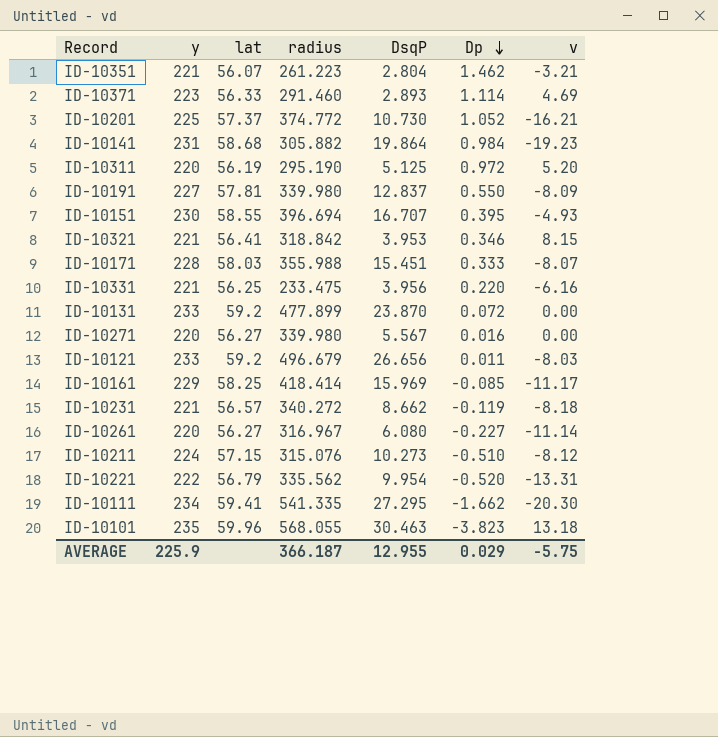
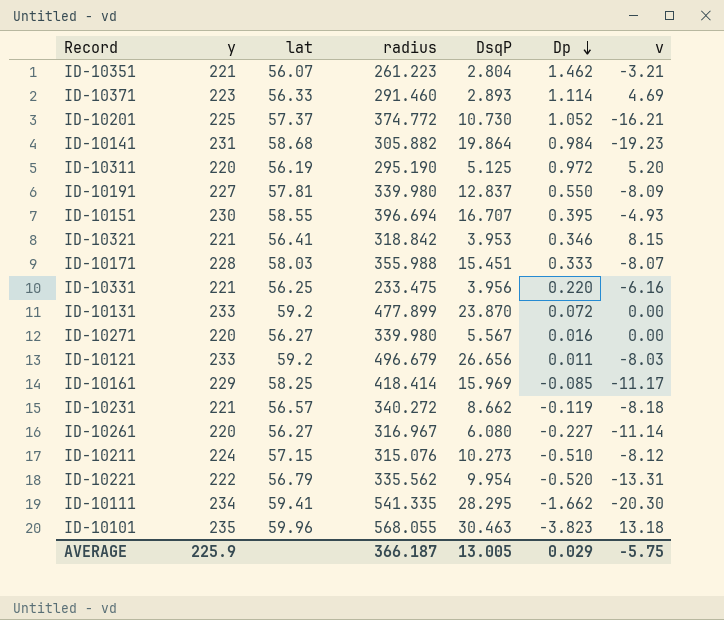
ID-10111 | DsqP: 27.295 -> 28.295
AVERAGE | DsqP: 12.955 -> 13.005

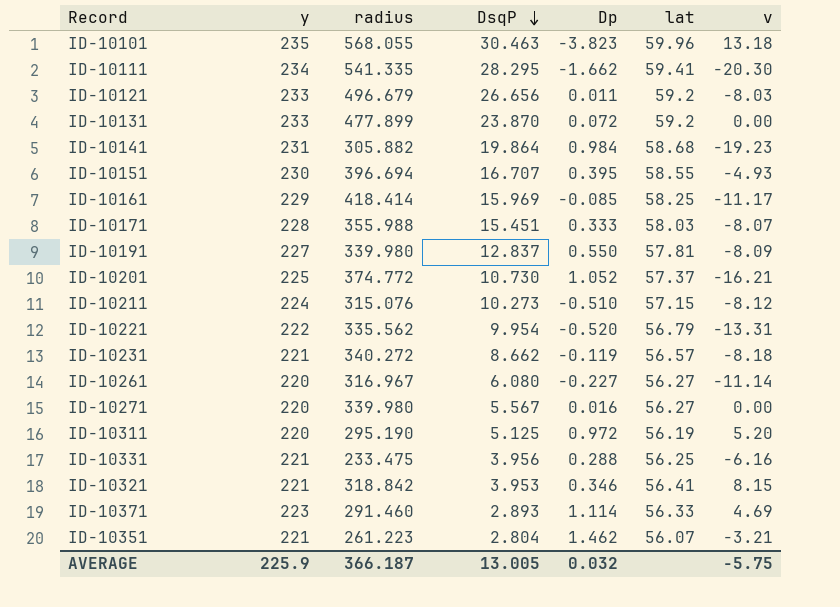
row order: Dp descending -> DsqP descending
column lat | position: 3 -> 6
ID-10331 | Dp: 0.220 -> 0.288
AVERAGE | Dp: 0.029 -> 0.032

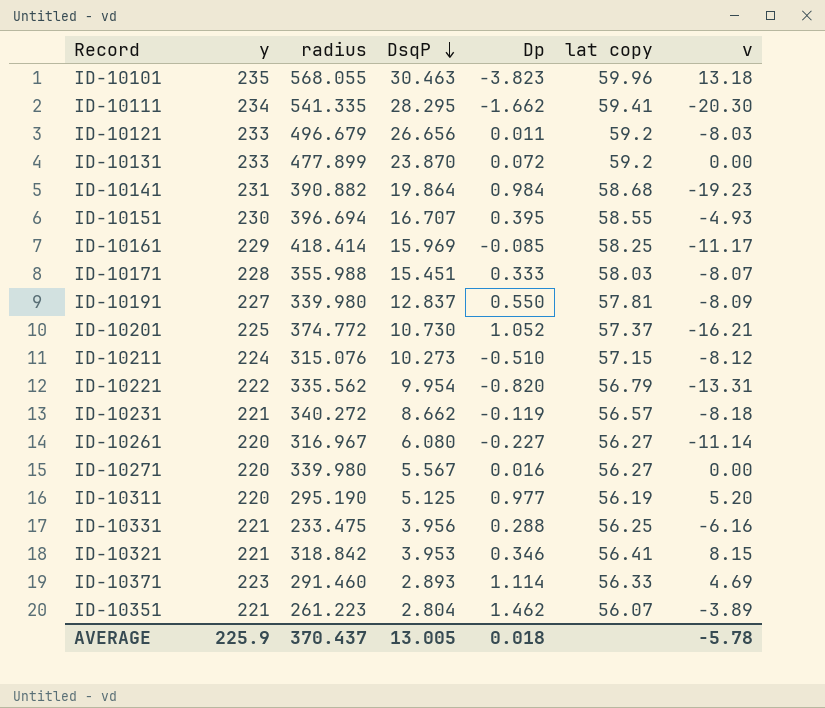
column name: lat -> lat copy
ID-10141 | radius: 305.882 -> 390.882
ID-10221 | Dp: -0.520 -> -0.820
ID-10311 | Dp: 0.972 -> 0.977
ID-10351 | v: -3.21 -> -3.89
AVERAGE | radius: 366.187 -> 370.437
AVERAGE | Dp: 0.032 -> 0.018
AVERAGE | v: -5.75 -> -5.78

